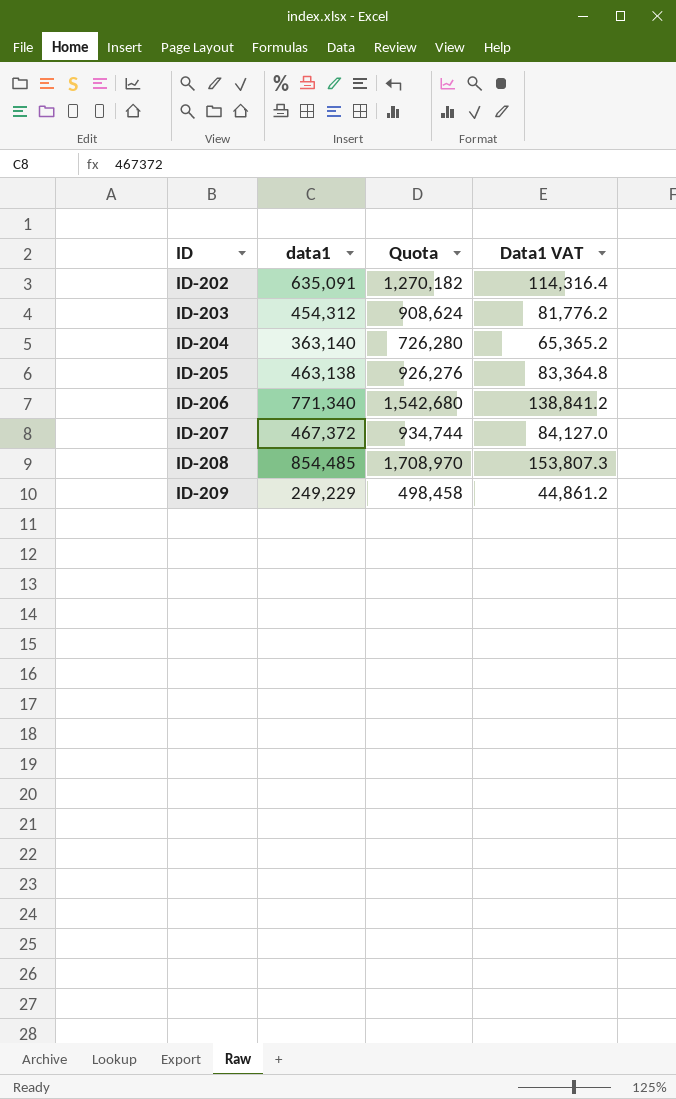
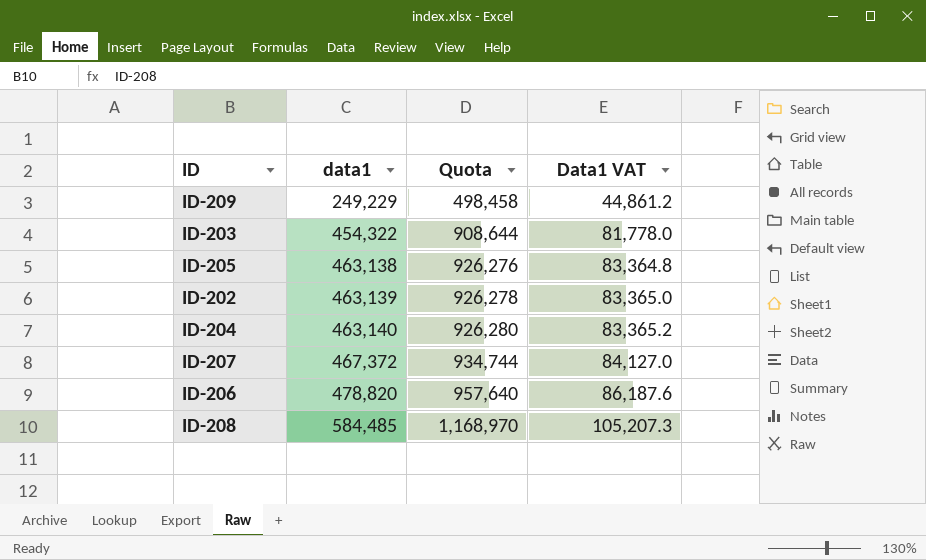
row order: ID ascending -> data1 ascending
ID-203 | data1: 454,312 -> 454,322
ID-203 | Quota: 908,624 -> 908,644
ID-203 | Data1 VAT: 81,776.2 -> 81,778.0
ID-202 | data1: 635,091 -> 463,139
ID-202 | Quota: 1,270,182 -> 926,278
ID-202 | Data1 VAT: 114,316.4 -> 83,365.0
ID-204 | data1: 363,140 -> 463,140
ID-204 | Quota: 726,280 -> 926,280
ID-204 | Data1 VAT: 65,365.2 -> 83,365.2
ID-206 | data1: 771,340 -> 478,820
ID-206 | Quota: 1,542,680 -> 957,640
ID-206 | Data1 VAT: 138,841.2 -> 86,187.6
ID-208 | data1: 854,485 -> 584,485
ID-208 | Quota: 1,708,970 -> 1,168,970
ID-208 | Data1 VAT: 153,807.3 -> 105,207.3

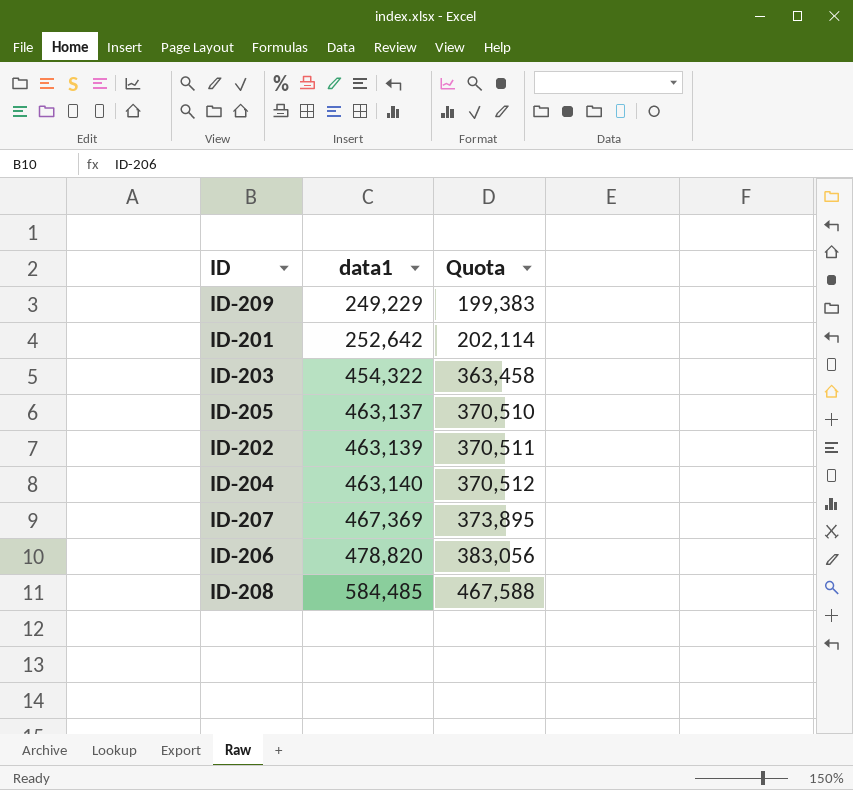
column Data1 VAT | formula: [data1] * 0.18 -> none
column Quota | formula: [data1] * 2 -> [data1] * 0.8
row ID-201: none -> 252,642 | 202,114
ID-205 | data1: 463,138 -> 463,137
ID-207 | data1: 467,372 -> 467,369

